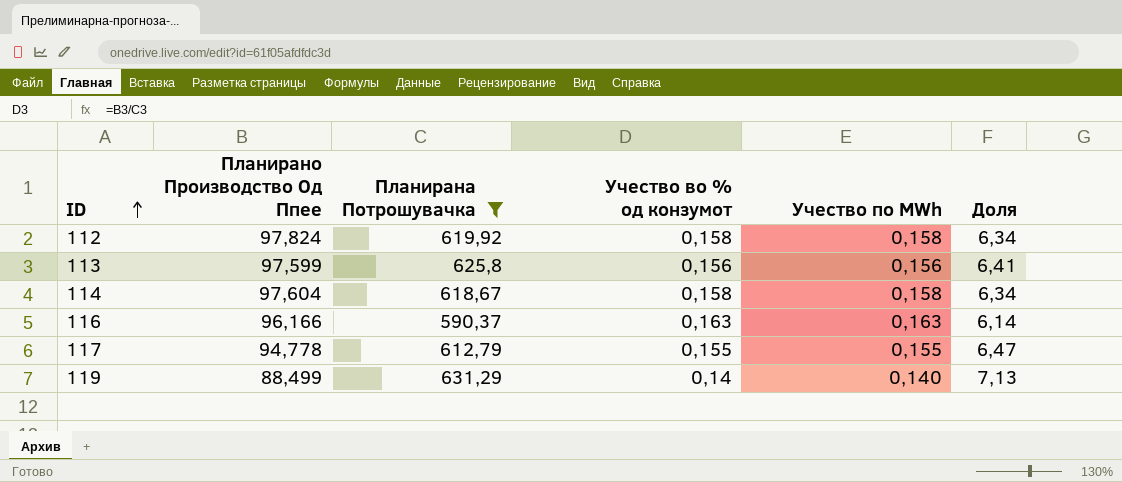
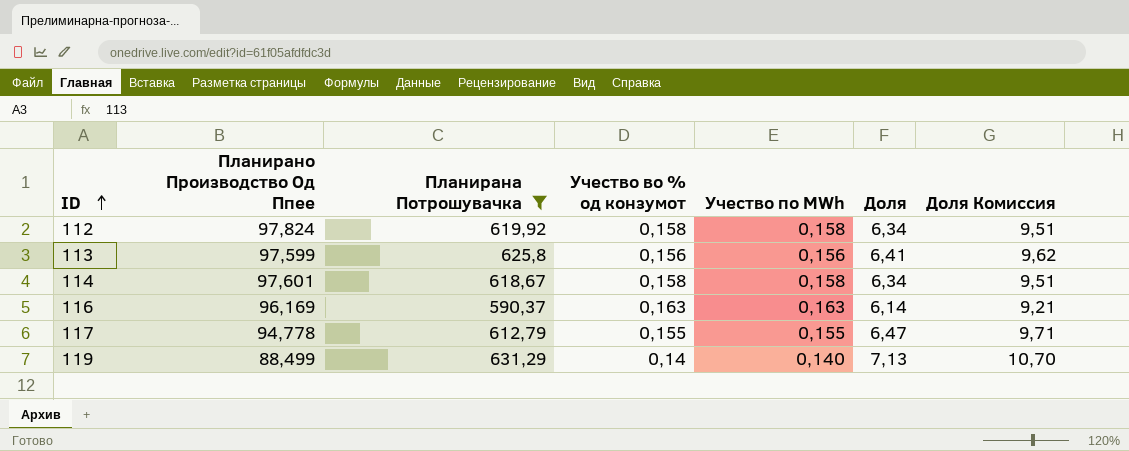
column Доля Комиссия | formula: none -> [Доля] * 1,5
114 | Планирано Производство Од Ппее: 97,604 -> 97,601
116 | Планирано Производство Од Ппее: 96,166 -> 96,169

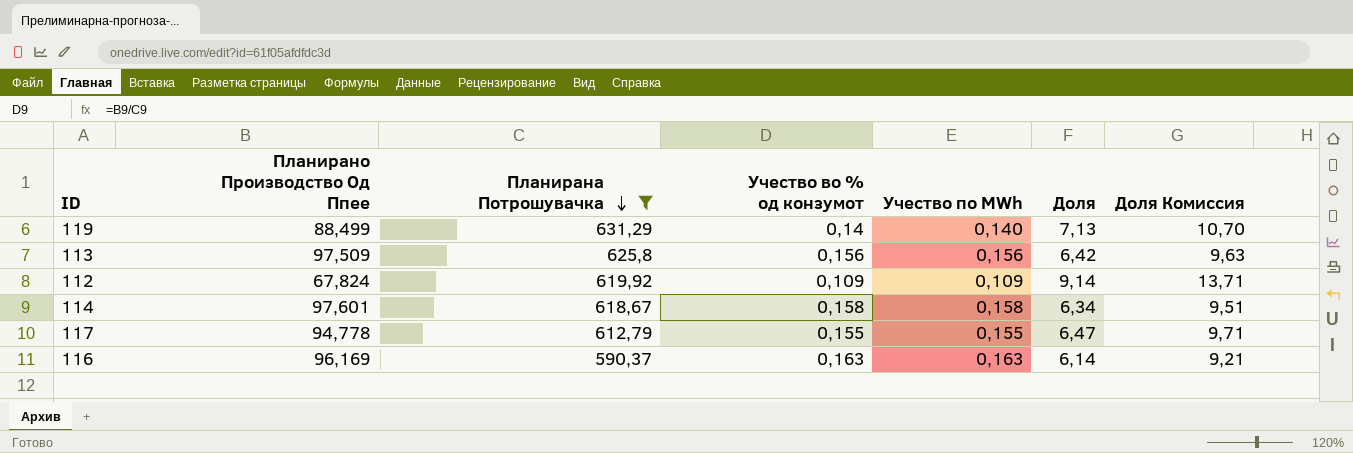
row order: ID ascending -> Планирана Потрошувачка descending
113 | Планирано Производство Од Ппее: 97,599 -> 97,509
113 | Доля: 6,41 -> 6,42
113 | Доля Комиссия: 9,62 -> 9,63
112 | Планирано Производство Од Ппее: 97,824 -> 67,824
112 | Учество во % од конзумот: 0,158 -> 0,109
112 | Учество по MWh: 0,158 -> 0,109
112 | Доля: 6,34 -> 9,14
112 | Доля Комиссия: 9,51 -> 13,71

